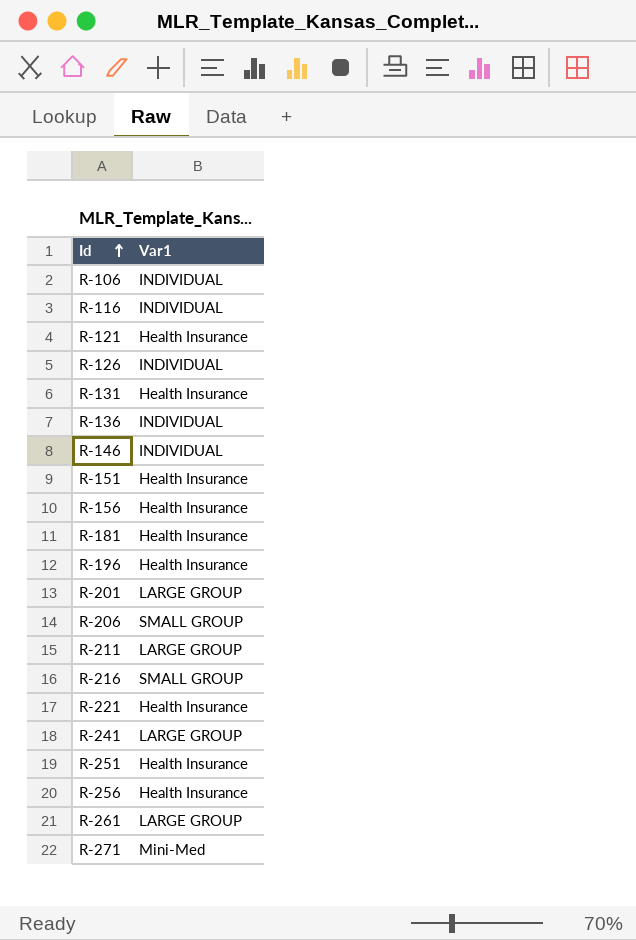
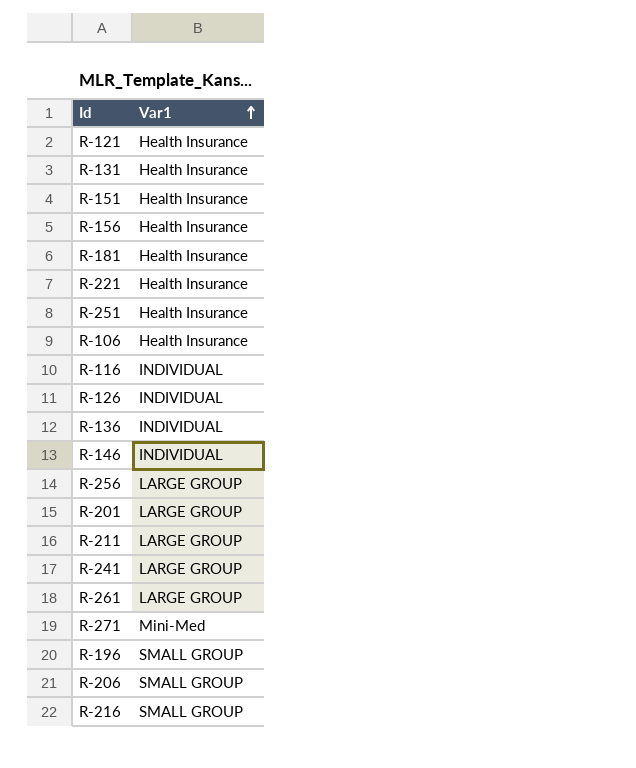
row order: Id ascending -> Var1 ascending
R-106 | Var1: INDIVIDUAL -> Health Insurance
R-256 | Var1: Health Insurance -> LARGE GROUP
R-196 | Var1: Health Insurance -> SMALL GROUP

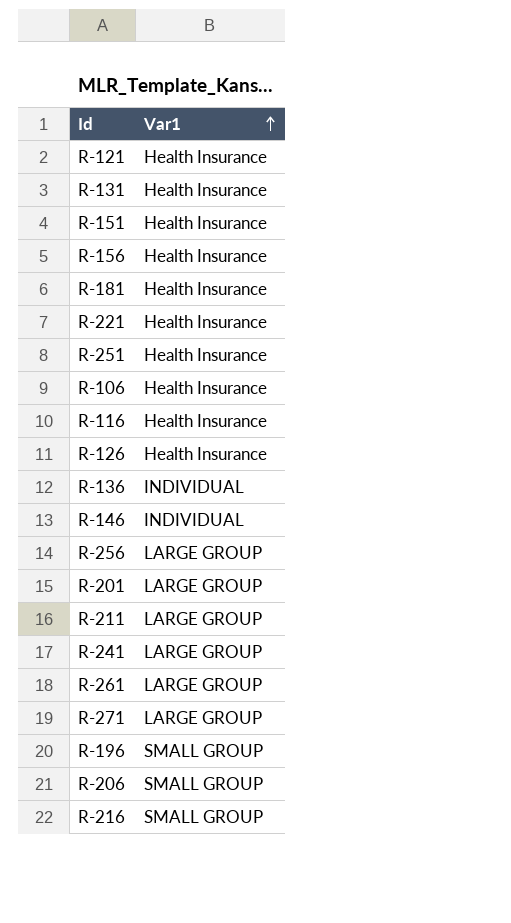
R-116 | Var1: INDIVIDUAL -> Health Insurance
R-126 | Var1: INDIVIDUAL -> Health Insurance
R-271 | Var1: Mini-Med -> LARGE GROUP

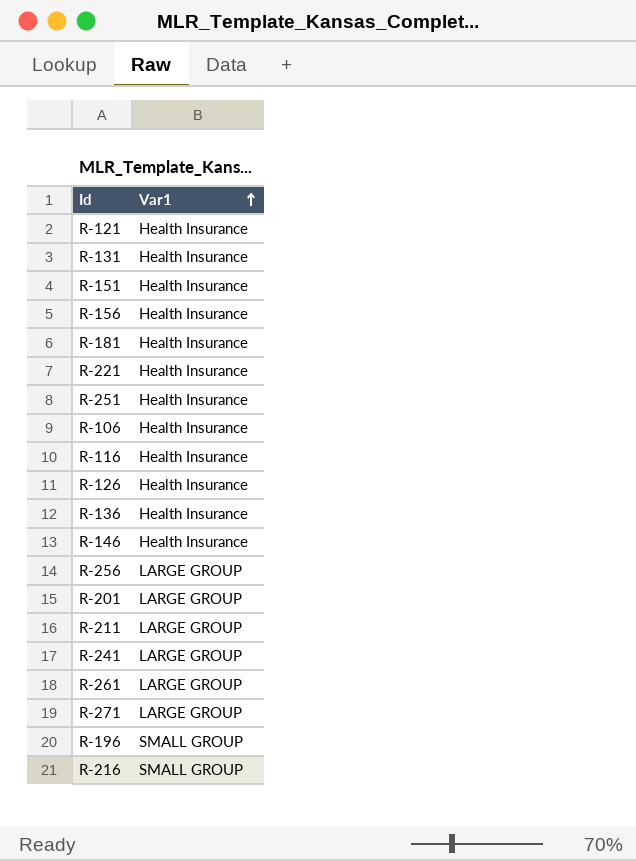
row R-206: SMALL GROUP -> none
R-136 | Var1: INDIVIDUAL -> Health Insurance
R-146 | Var1: INDIVIDUAL -> Health Insurance

